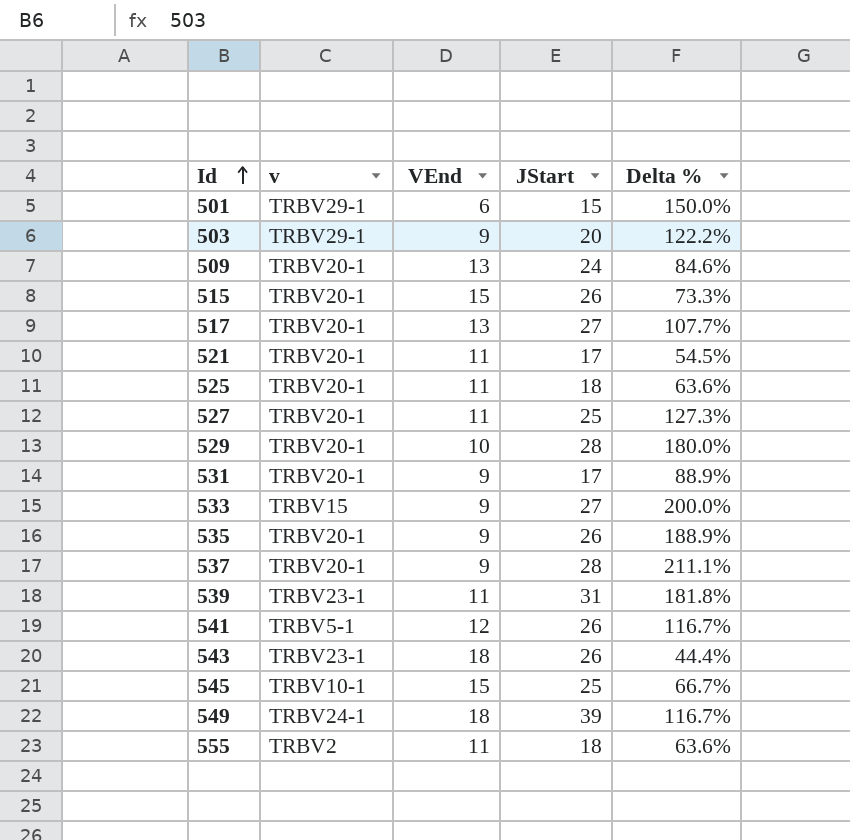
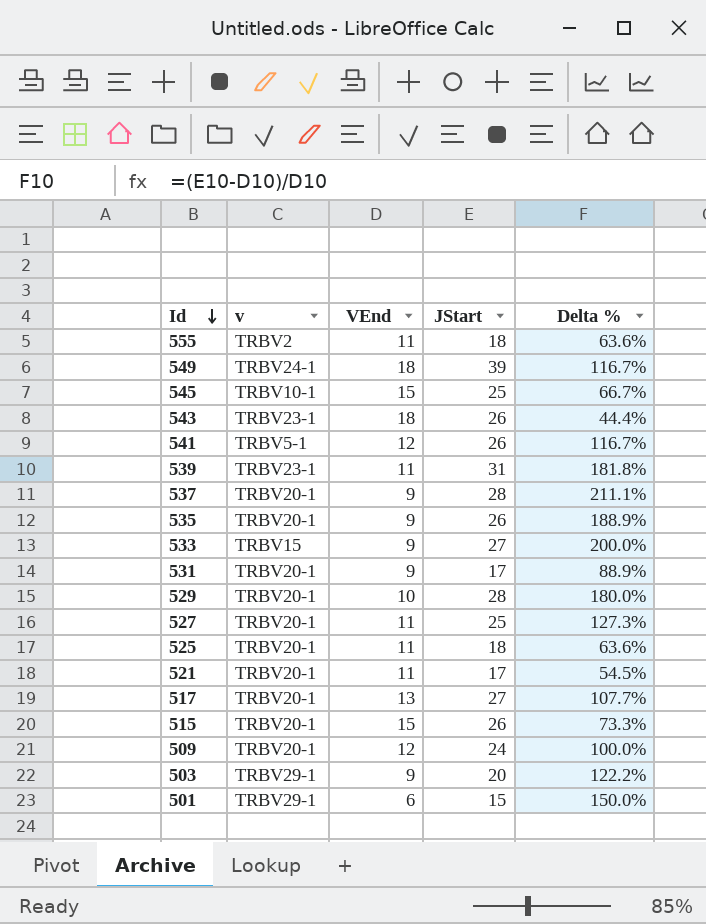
row order: Id ascending -> Id descending
509 | VEnd: 13 -> 12
509 | Delta %: 84.6% -> 100.0%

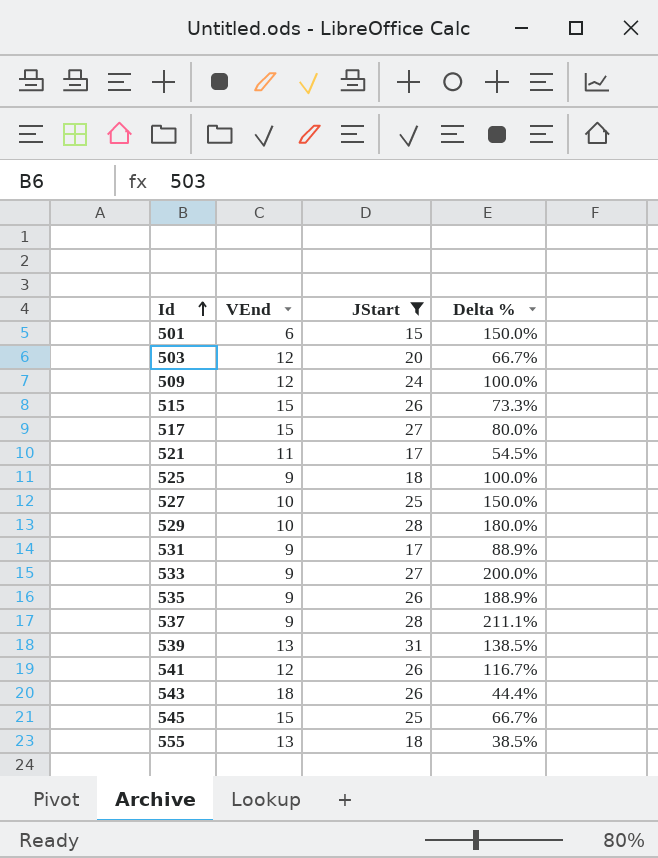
filter: none -> JStart != 39
row order: Id descending -> Id ascending
column v | position: 2 -> none
503 | VEnd: 9 -> 12
503 | Delta %: 122.2% -> 66.7%
517 | VEnd: 13 -> 15
517 | Delta %: 107.7% -> 80.0%
525 | VEnd: 11 -> 9
525 | Delta %: 63.6% -> 100.0%
527 | VEnd: 11 -> 10
527 | Delta %: 127.3% -> 150.0%
539 | VEnd: 11 -> 13
539 | Delta %: 181.8% -> 138.5%
555 | VEnd: 11 -> 13
555 | Delta %: 63.6% -> 38.5%

